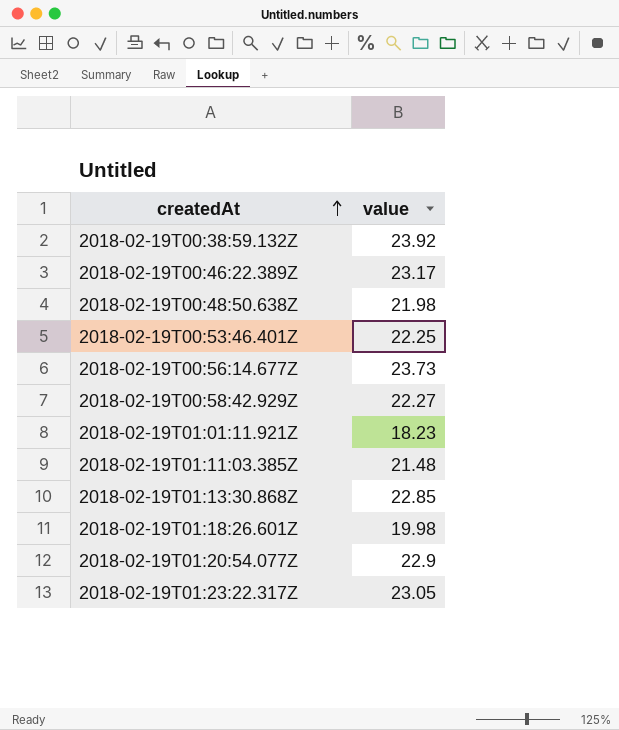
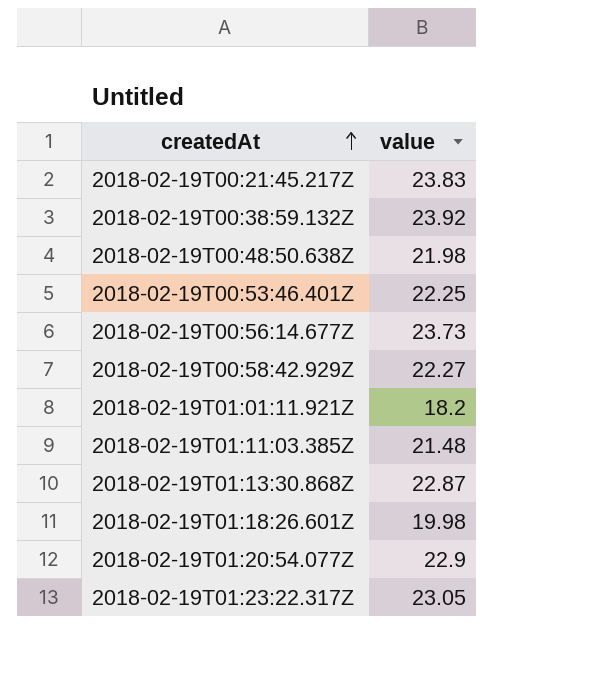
row 2018-02-19T00:46:22.389Z: 23.17 -> none
row 2018-02-19T00:21:45.217Z: none -> 23.83
2018-02-19T01:01:11.921Z | value: 18.23 -> 18.2
2018-02-19T01:13:30.868Z | value: 22.85 -> 22.87

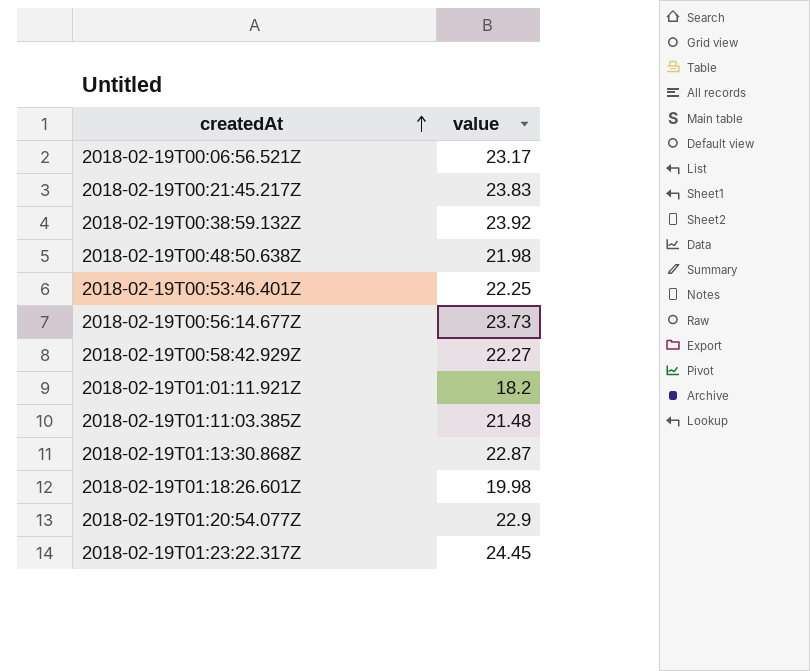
row 2018-02-19T00:06:56.521Z: none -> 23.17
2018-02-19T01:23:22.317Z | value: 23.05 -> 24.45

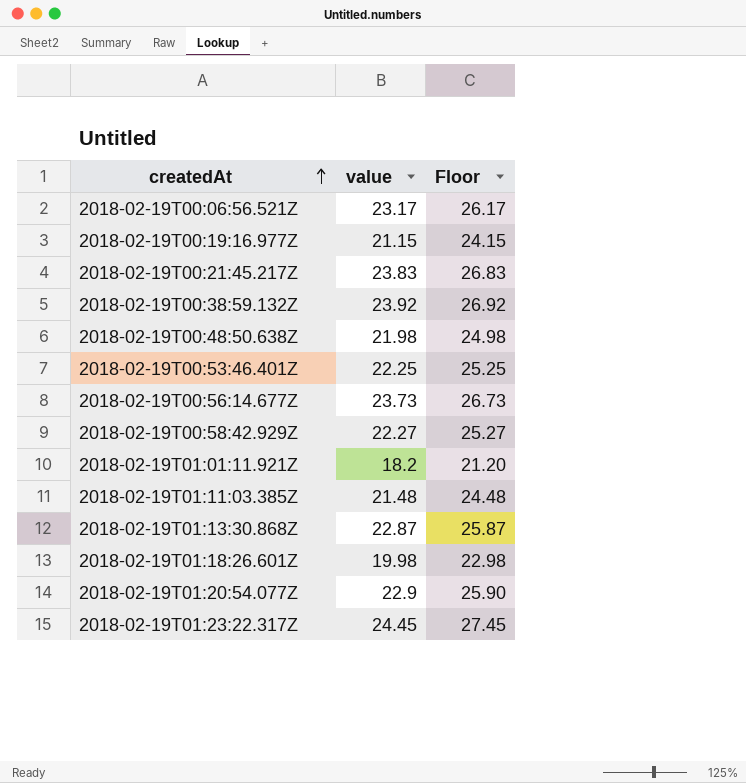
column Floor | formula: none -> [value] + 3
row 2018-02-19T00:19:16.977Z: none -> 21.15 | 24.15

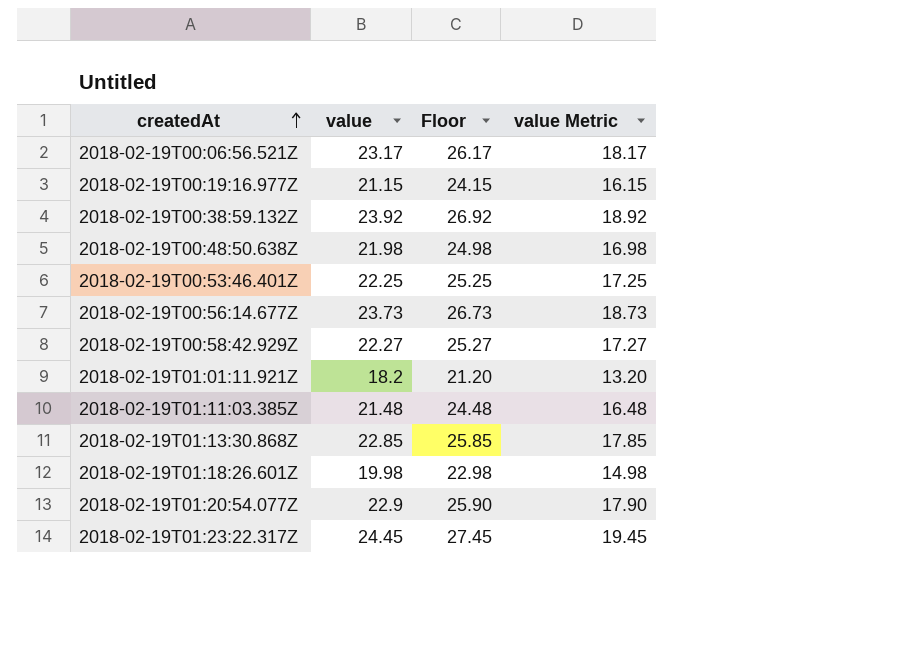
column value Metric | formula: none -> [value] - 5
row 2018-02-19T00:21:45.217Z: 23.83 | 26.83 -> none
2018-02-19T01:13:30.868Z | value: 22.87 -> 22.85
2018-02-19T01:13:30.868Z | Floor: 25.87 -> 25.85

